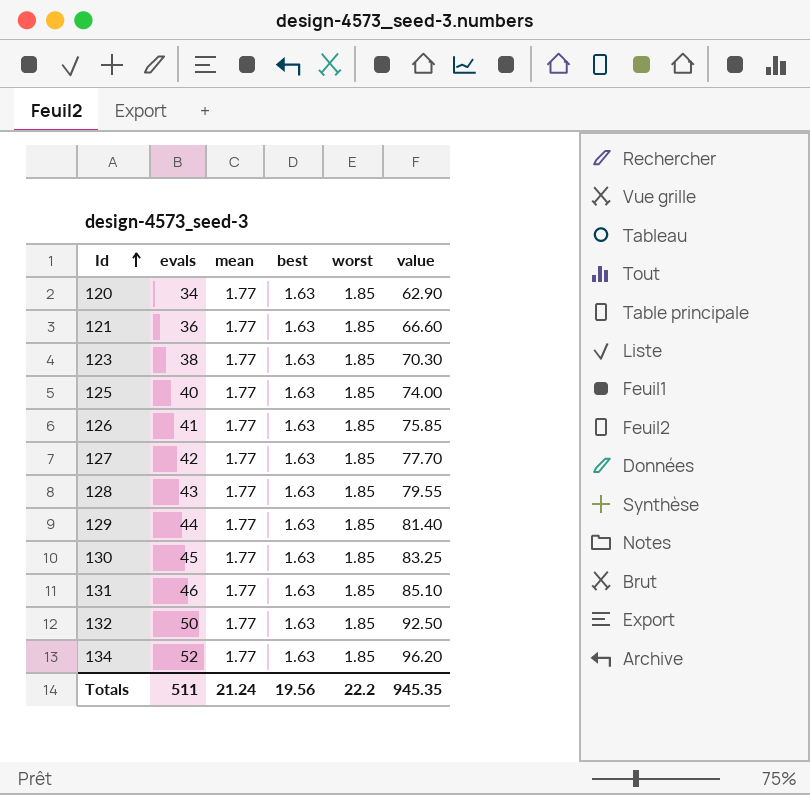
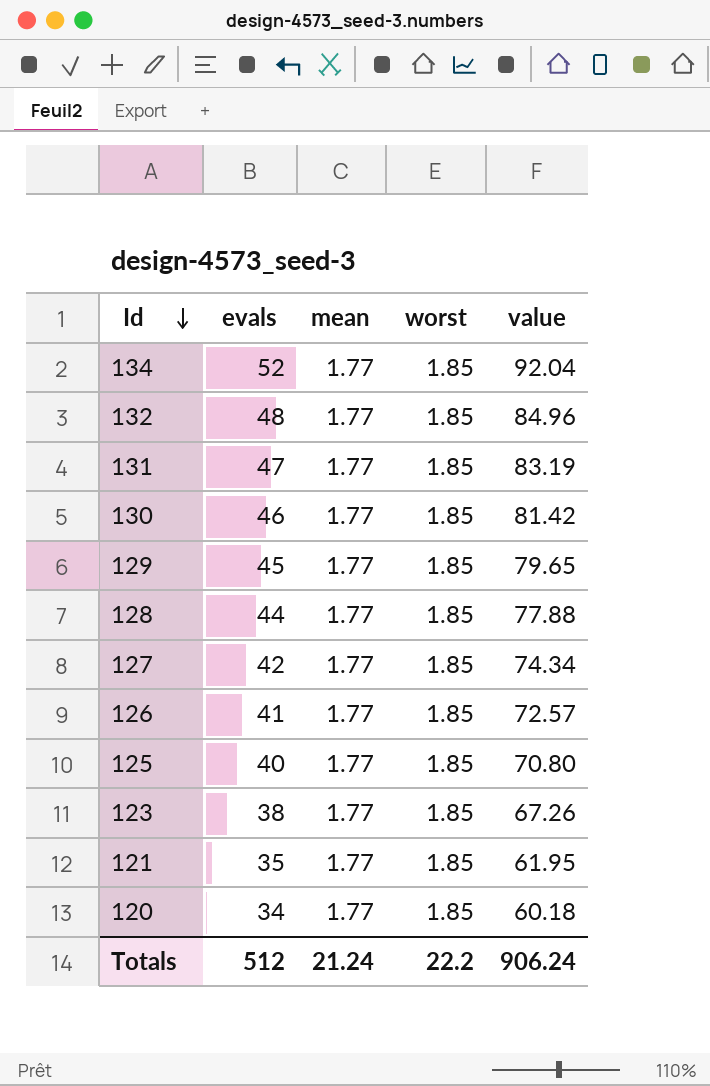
row order: Id ascending -> Id descending
column best | position: 4 -> none
column value | formula: [evals] * [worst] -> [evals] * [mean]
132 | evals: 50 -> 48
131 | evals: 46 -> 47
130 | evals: 45 -> 46
129 | evals: 44 -> 45
128 | evals: 43 -> 44
121 | evals: 36 -> 35
Totals | evals: 511 -> 512
Totals | value: 945.35 -> 906.24

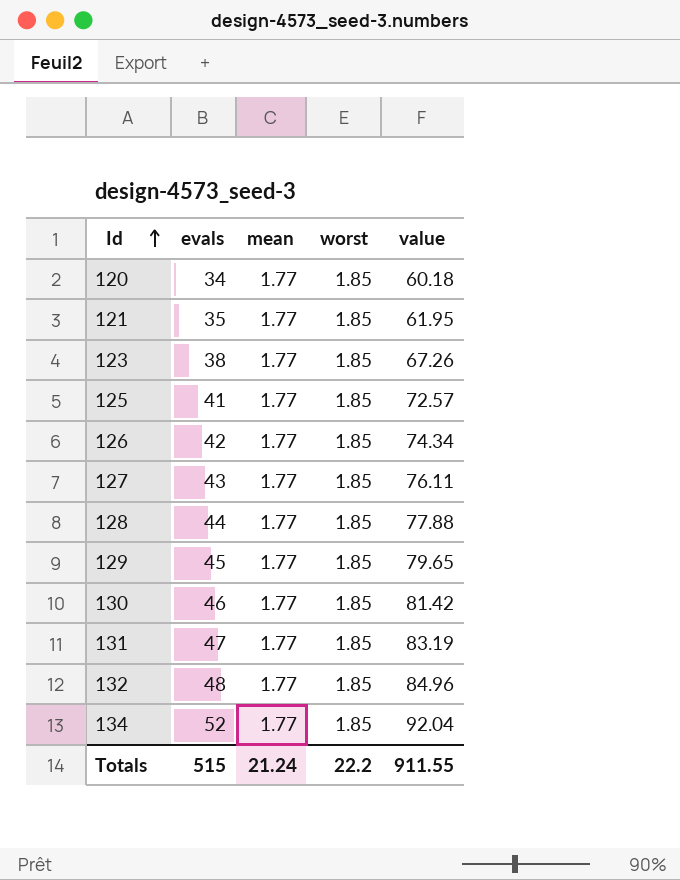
row order: Id descending -> Id ascending
125 | evals: 40 -> 41
125 | value: 70.80 -> 72.57
126 | evals: 41 -> 42
126 | value: 72.57 -> 74.34
127 | evals: 42 -> 43
127 | value: 74.34 -> 76.11
Totals | evals: 512 -> 515
Totals | value: 906.24 -> 911.55

